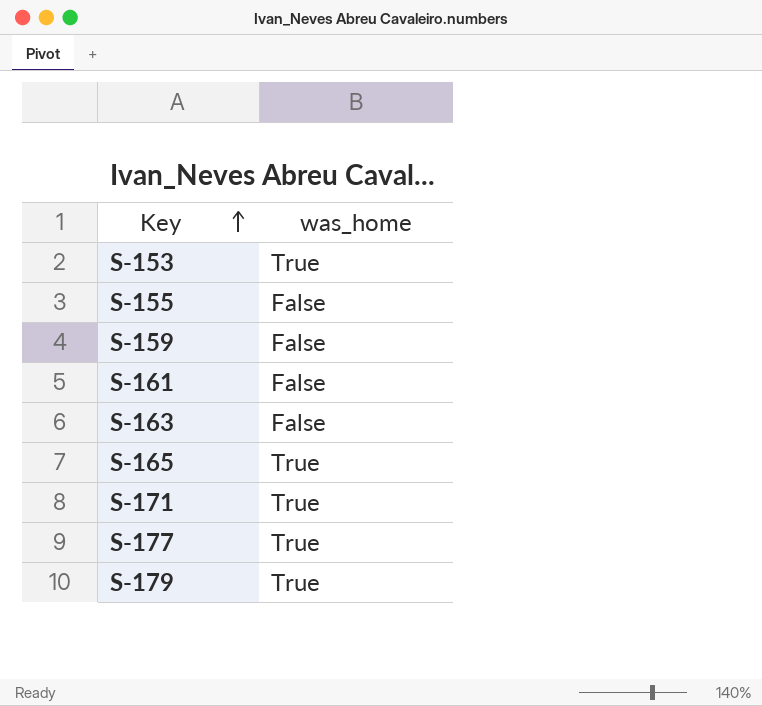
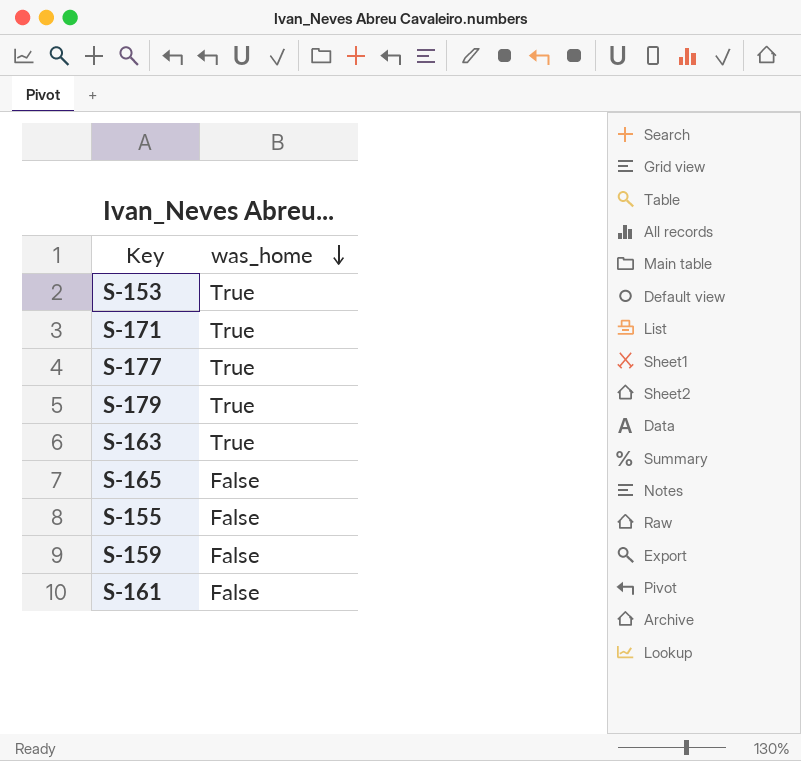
row order: Key ascending -> was_home descending
S-163 | was_home: False -> True
S-165 | was_home: True -> False

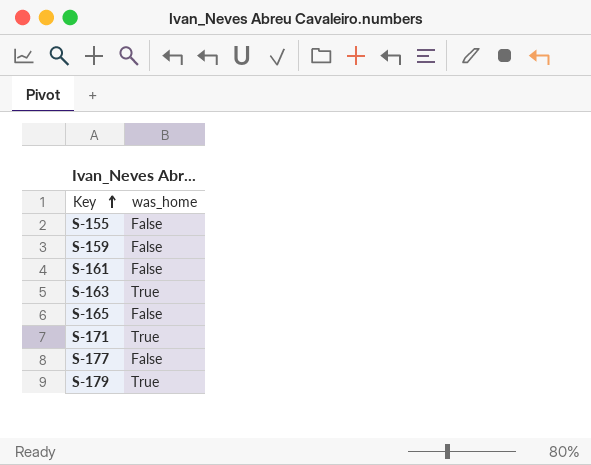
row order: was_home descending -> Key ascending
row S-153: True -> none
S-177 | was_home: True -> False

